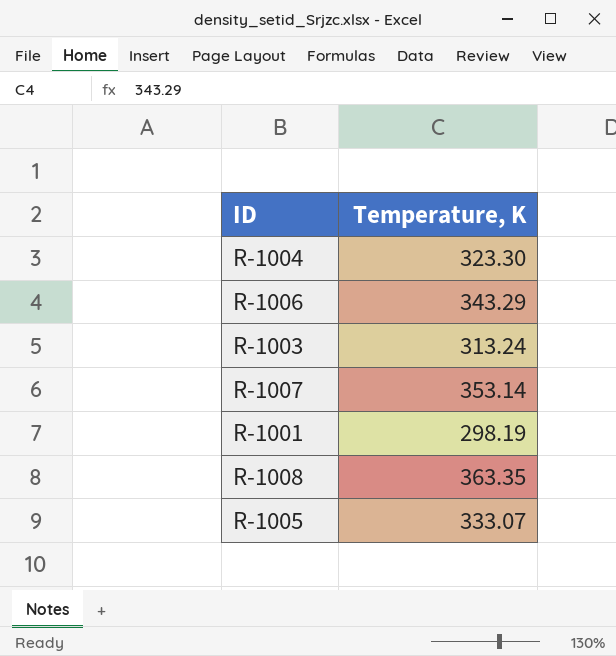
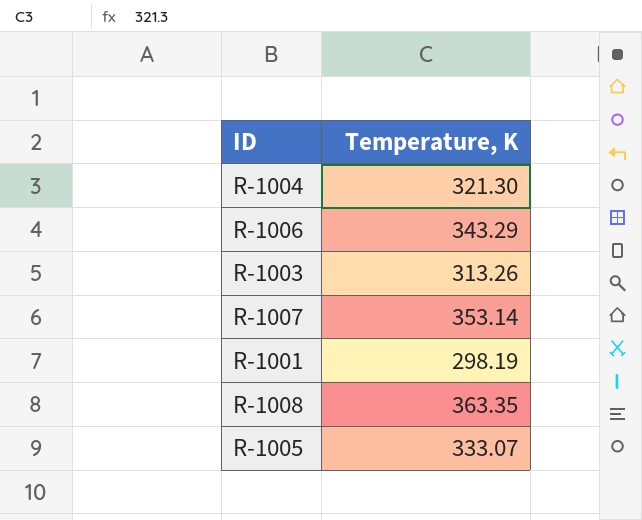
R-1004 | Temperature, K: 323.30 -> 321.30
R-1003 | Temperature, K: 313.24 -> 313.26

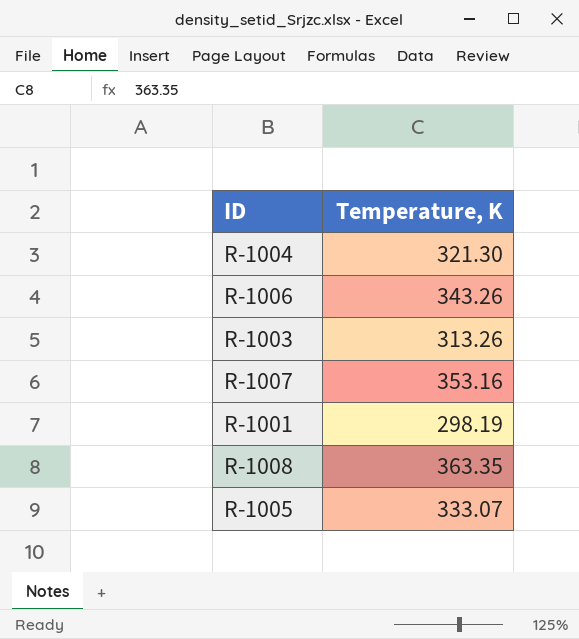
R-1006 | Temperature, K: 343.29 -> 343.26
R-1007 | Temperature, K: 353.14 -> 353.16

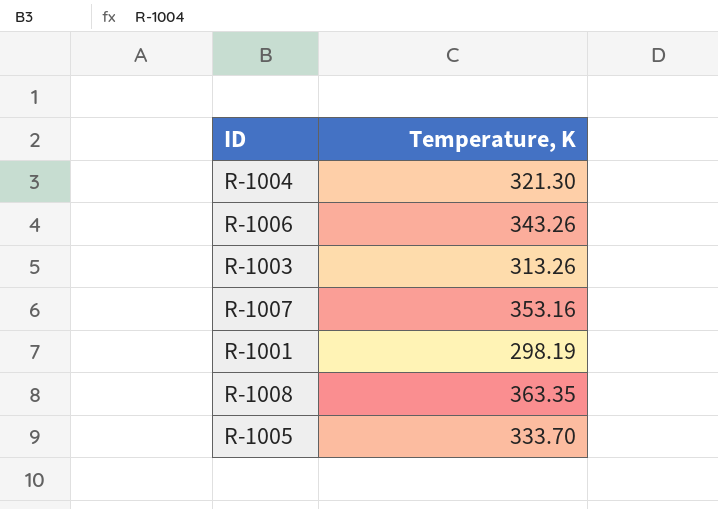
R-1005 | Temperature, K: 333.07 -> 333.70

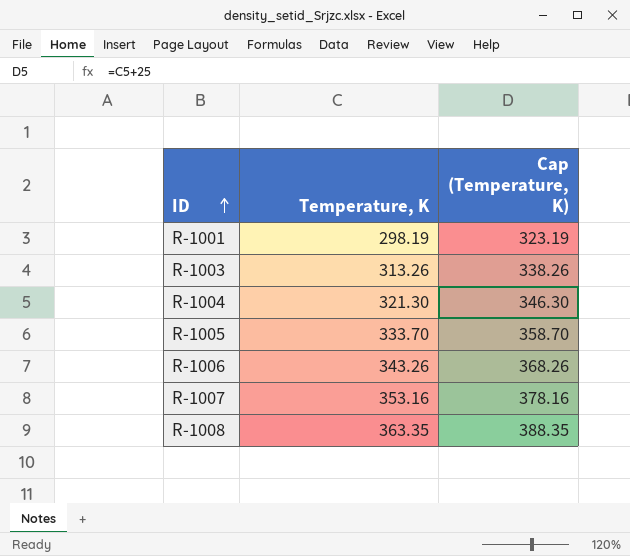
row order: none -> ID ascending
column Cap (Temperature, K) | formula: none -> [Temperature, K] + 25

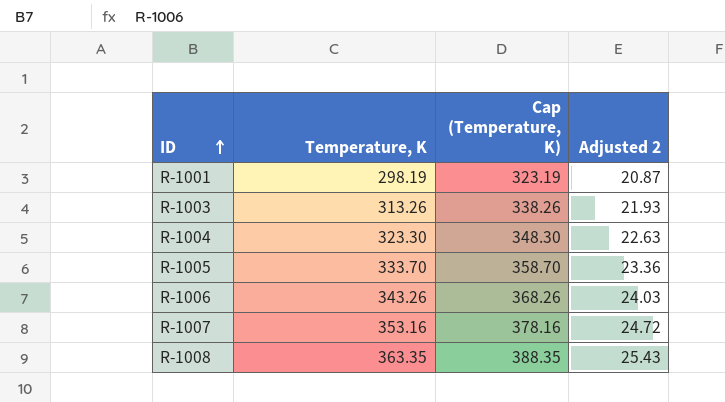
column Adjusted 2 | formula: none -> [Temperature, K] * 0.07
R-1004 | Temperature, K: 321.30 -> 323.30
R-1004 | Cap (Temperature, K): 346.30 -> 348.30

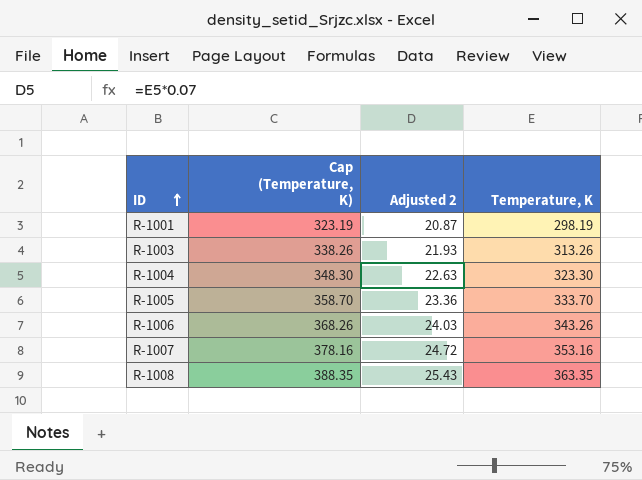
column Temperature, K | position: 2 -> 4

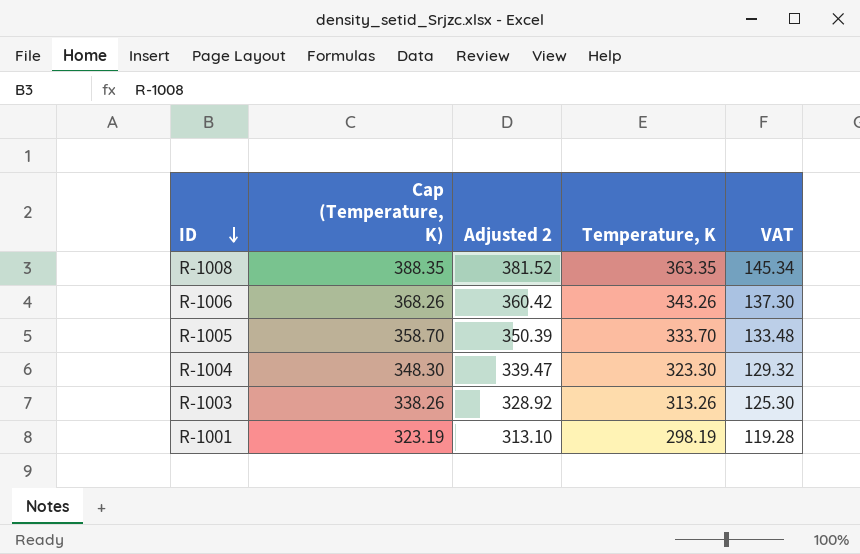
row order: ID ascending -> ID descending
column Adjusted 2 | formula: [Temperature, K] * 0.07 -> [Temperature, K] * 1.05
column VAT | formula: none -> [Temperature, K] * 0.4
row R-1007: 378.16 | 24.72 | 353.16 -> none

